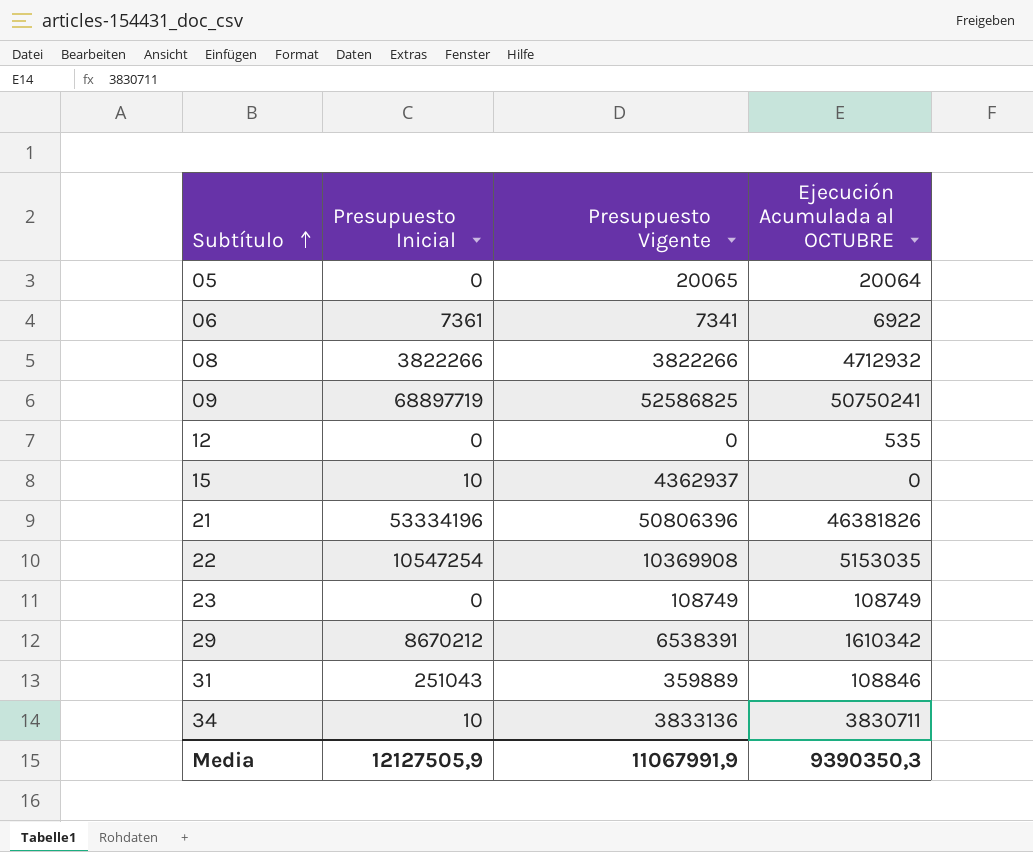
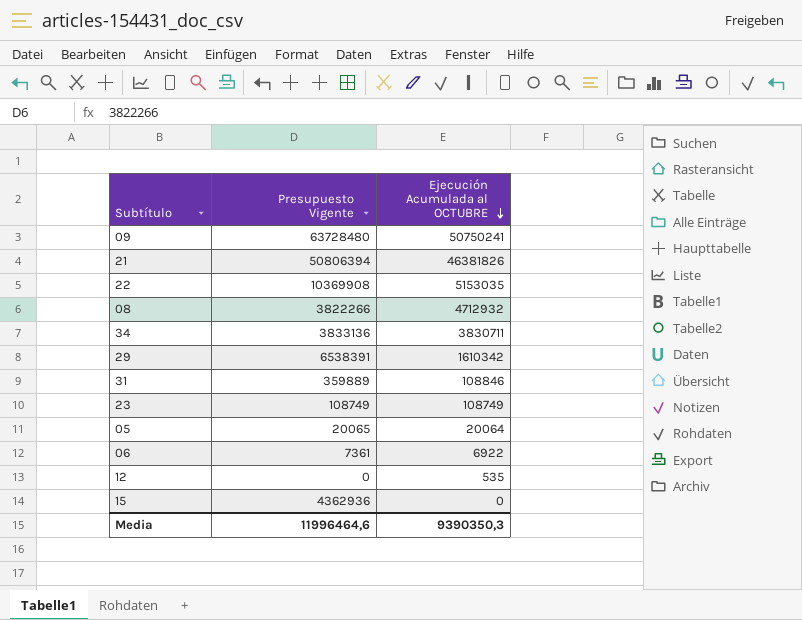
row order: Subtítulo ascending -> Ejecución Acumulada al OCTUBRE descending
column Presupuesto Inicial | position: 2 -> none
09 | Presupuesto Vigente: 52586825 -> 63728480
21 | Presupuesto Vigente: 50806396 -> 50806394
06 | Presupuesto Vigente: 7341 -> 7361
15 | Presupuesto Vigente: 4362937 -> 4362936
Media | Presupuesto Vigente: 11067991,9 -> 11996464,6

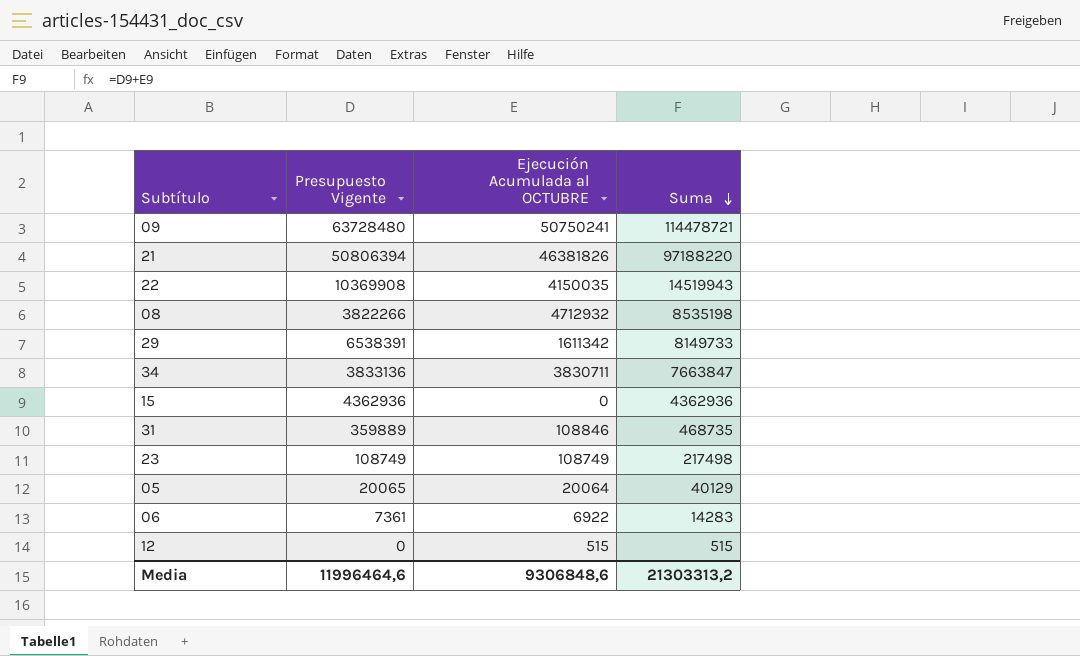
row order: Ejecución Acumulada al OCTUBRE descending -> Suma descending
column Suma | formula: none -> [Presupuesto Vigente] + [Ejecución Acumulada al OCTUBRE]
22 | Ejecución Acumulada al OCTUBRE: 5153035 -> 4150035
29 | Ejecución Acumulada al OCTUBRE: 1610342 -> 1611342
12 | Ejecución Acumulada al OCTUBRE: 535 -> 515
Media | Ejecución Acumulada al OCTUBRE: 9390350,3 -> 9306848,6

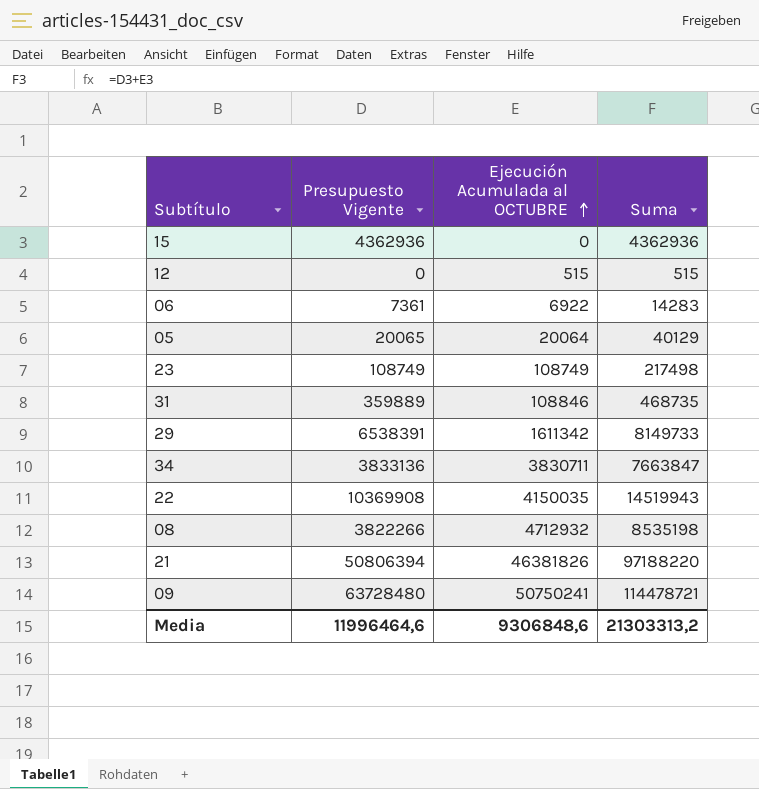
row order: Suma descending -> Ejecución Acumulada al OCTUBRE ascending

